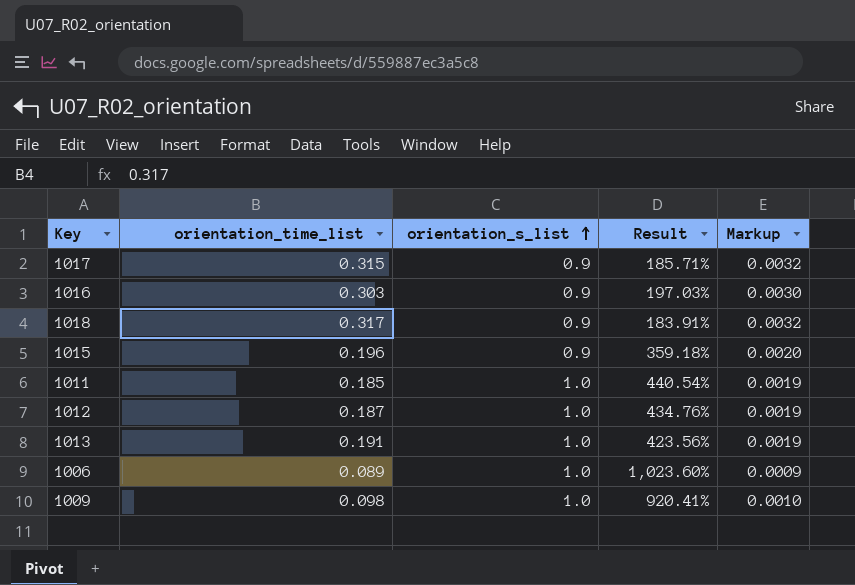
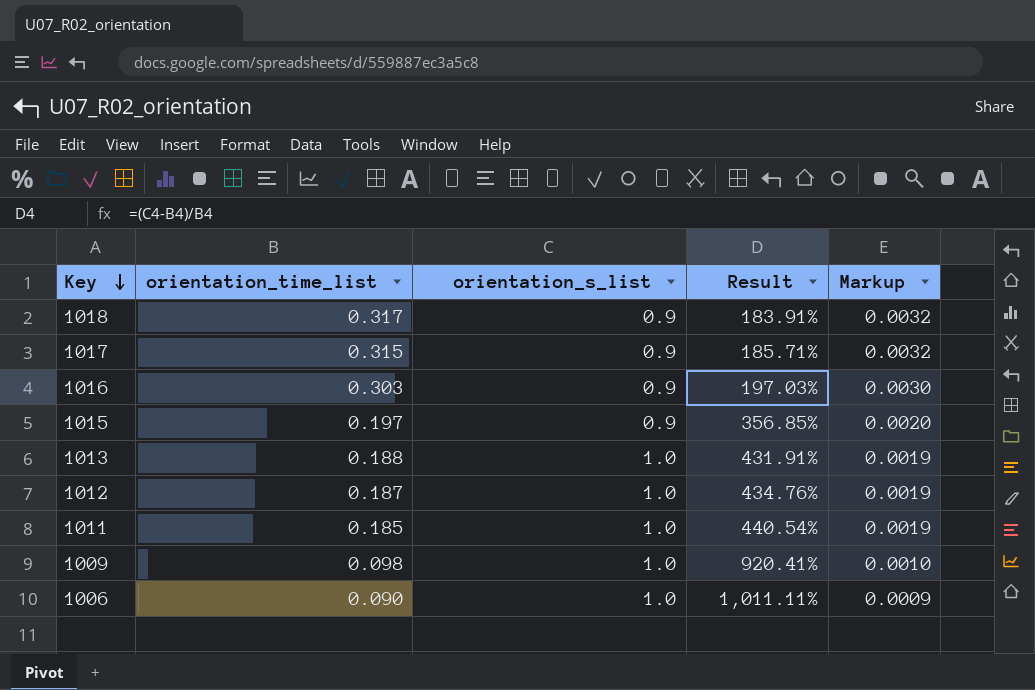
row order: orientation_s_list ascending -> Key descending
1015 | orientation_time_list: 0.196 -> 0.197
1015 | Result: 359.18% -> 356.85%
1013 | orientation_time_list: 0.191 -> 0.188
1013 | Result: 423.56% -> 431.91%
1006 | orientation_time_list: 0.089 -> 0.090
1006 | Result: 1,023.60% -> 1,011.11%

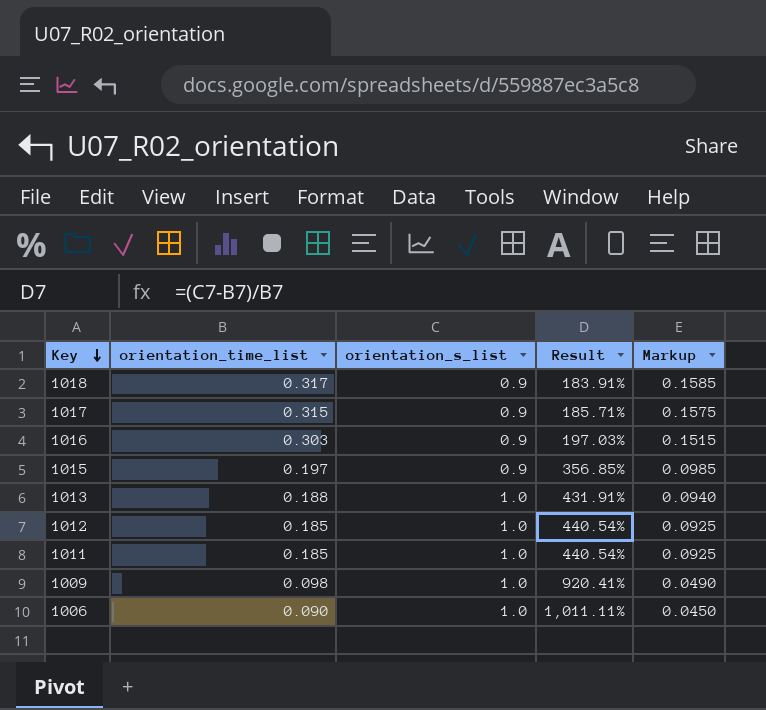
column Markup | formula: [orientation_time_list] * 0.01 -> [orientation_time_list] * 0.5
1012 | orientation_time_list: 0.187 -> 0.185
1012 | Result: 434.76% -> 440.54%

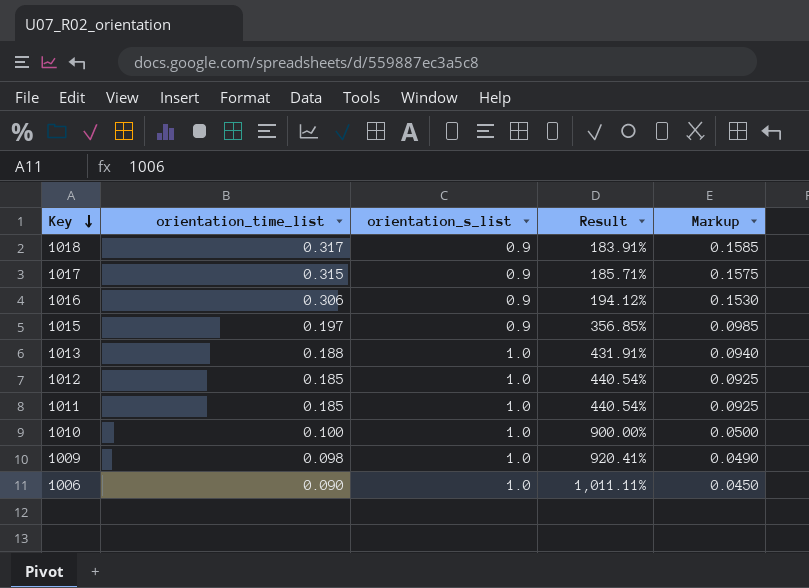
1016 | orientation_time_list: 0.303 -> 0.306
1016 | Result: 197.03% -> 194.12%
1016 | Markup: 0.1515 -> 0.1530
row 1010: none -> 0.100 | 1.0 | 900.00% | 0.0500

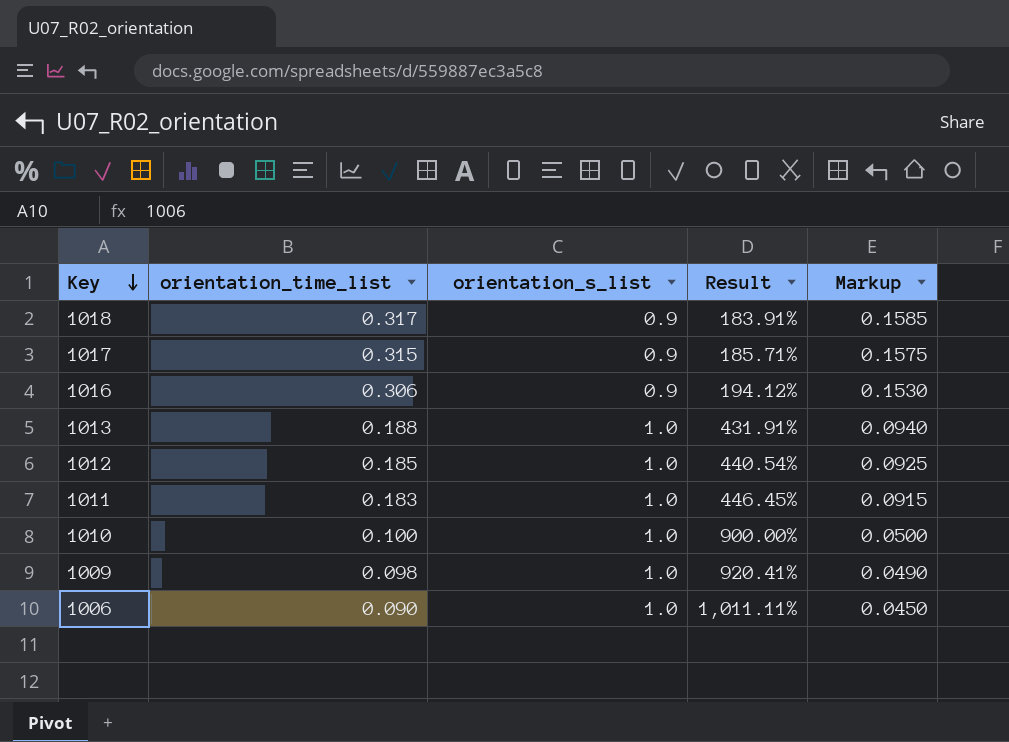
row 1015: 0.197 | 0.9 | 356.85% | 0.0985 -> none
1011 | orientation_time_list: 0.185 -> 0.183
1011 | Result: 440.54% -> 446.45%
1011 | Markup: 0.0925 -> 0.0915

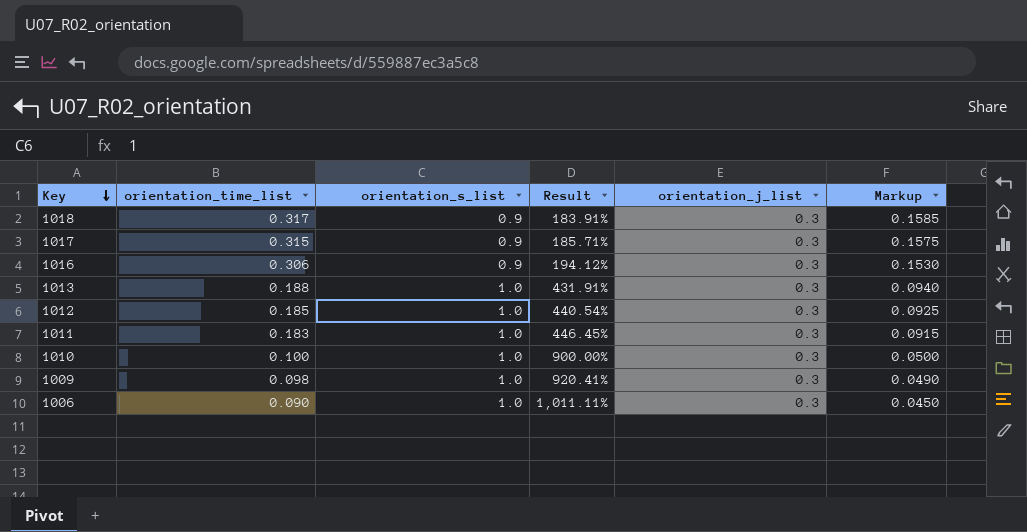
column orientation_j_list | position: none -> 5

